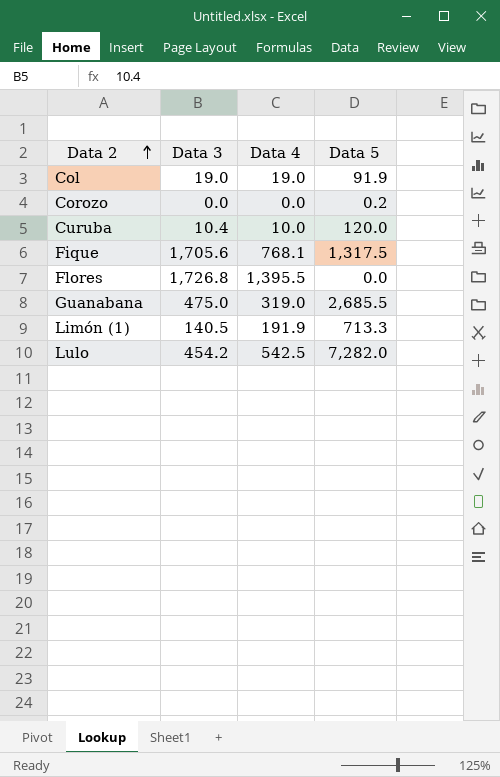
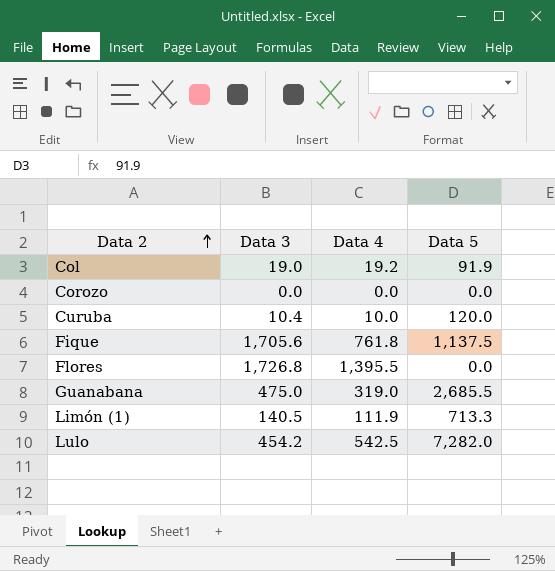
Col | Data 4: 19.0 -> 19.2
Corozo | Data 5: 0.2 -> 0.0
Fique | Data 4: 768.1 -> 761.8
Fique | Data 5: 1,317.5 -> 1,137.5
Limón (1) | Data 4: 191.9 -> 111.9

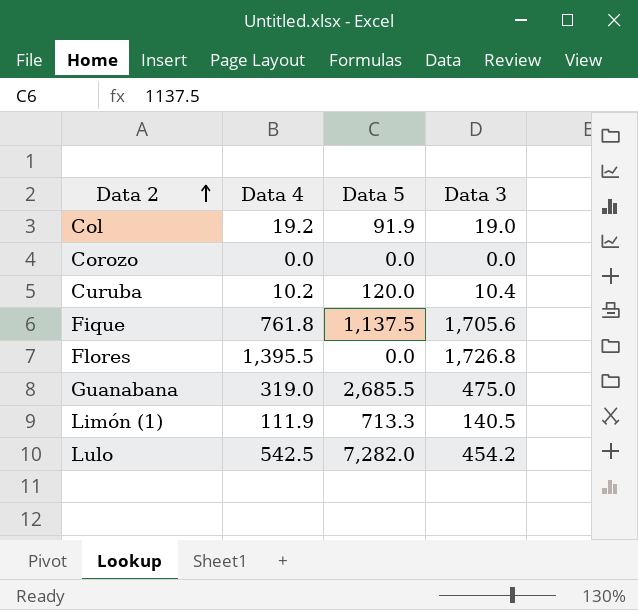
column Data 3 | position: 2 -> 4
Curuba | Data 4: 10.0 -> 10.2

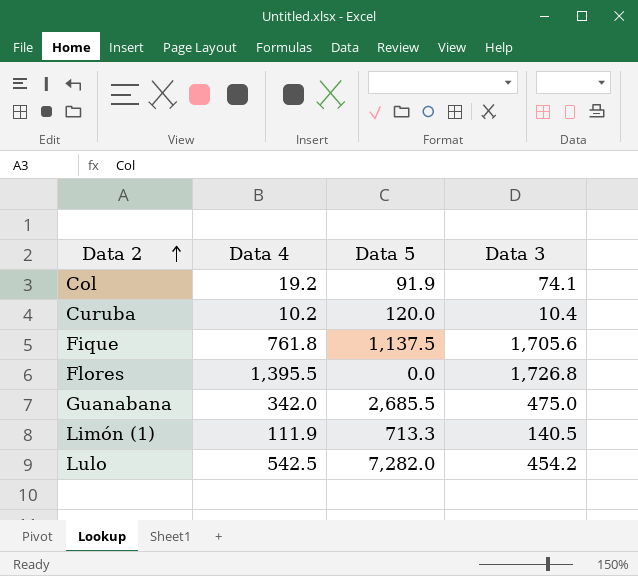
row Corozo: 0.0 | 0.0 | 0.0 -> none
Col | Data 3: 19.0 -> 74.1
Guanabana | Data 4: 319.0 -> 342.0

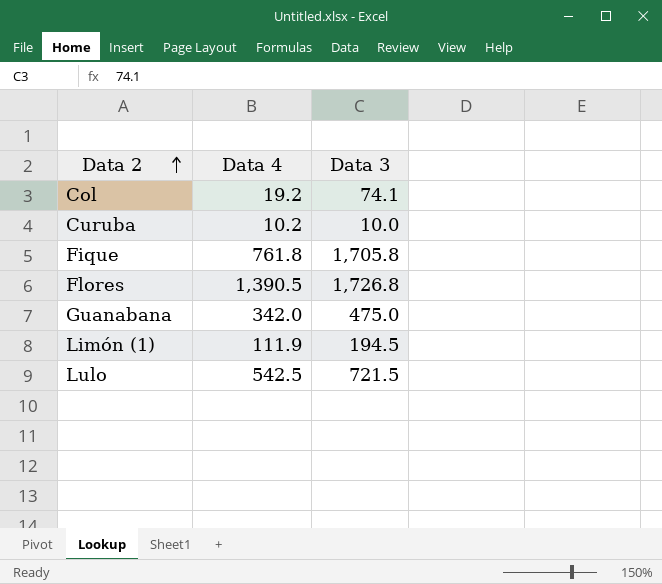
column Data 5 | position: 3 -> none
Curuba | Data 3: 10.4 -> 10.0
Fique | Data 3: 1,705.6 -> 1,705.8
Flores | Data 4: 1,395.5 -> 1,390.5
Limón (1) | Data 3: 140.5 -> 194.5
Lulo | Data 3: 454.2 -> 721.5

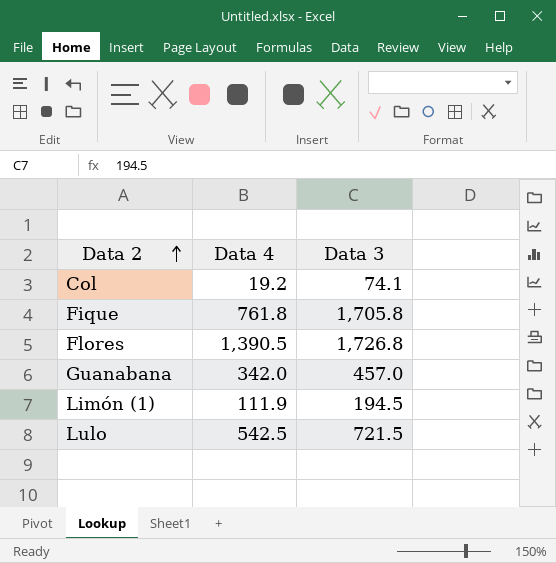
row Curuba: 10.2 | 10.0 -> none
Guanabana | Data 3: 475.0 -> 457.0

